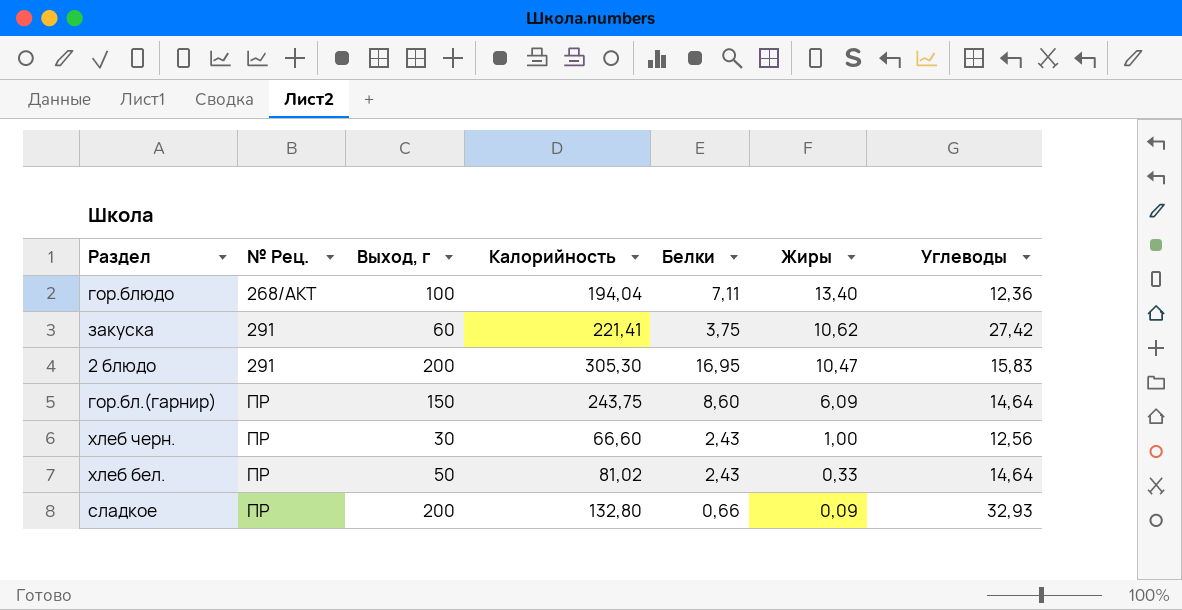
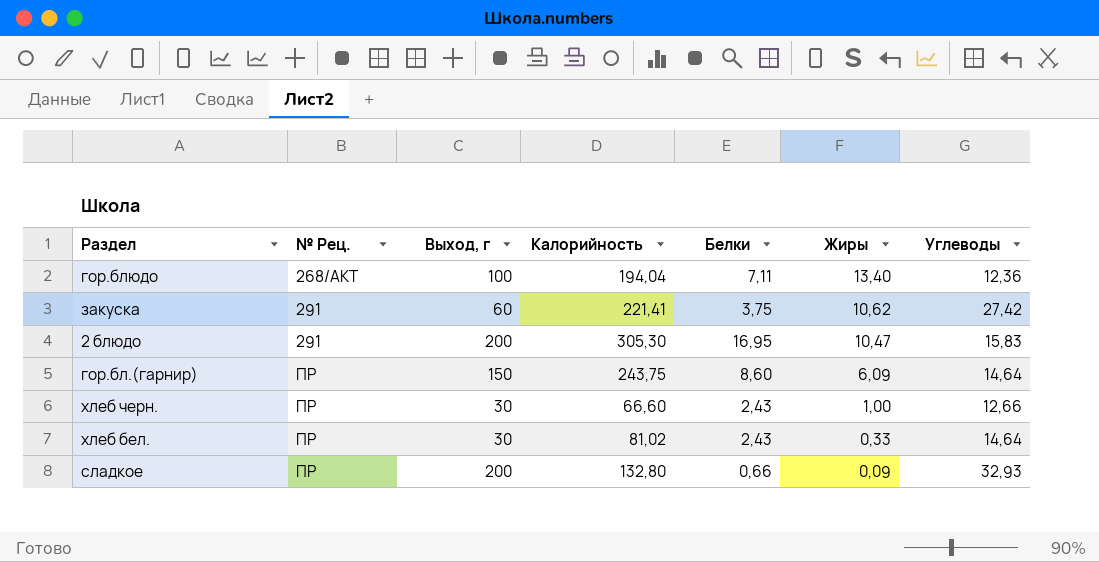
хлеб черн. | Углеводы: 12,56 -> 12,66
хлеб бел. | Выход, г: 50 -> 30

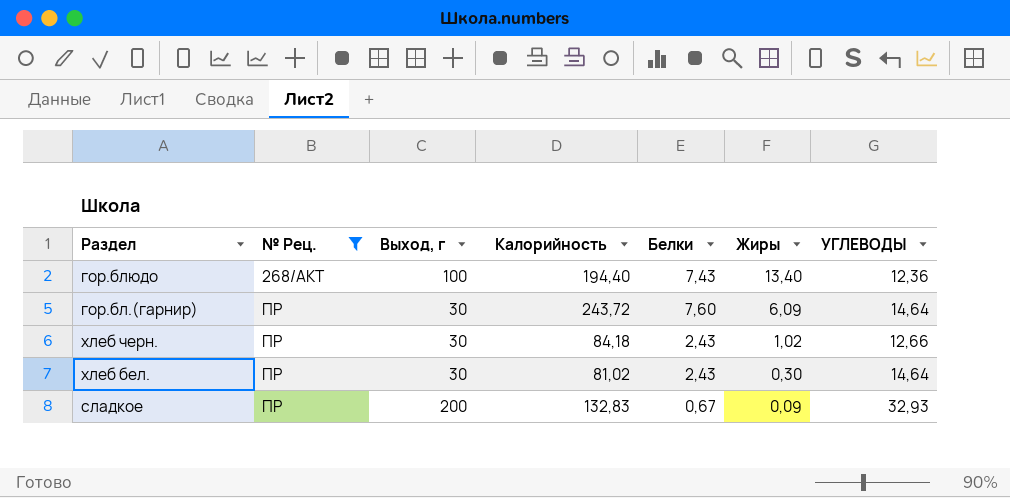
filter: none -> № Рец. != 291
column name: Углеводы -> УГЛЕВОДЫ
гор.блюдо | Калорийность: 194,04 -> 194,40
гор.блюдо | Белки: 7,11 -> 7,43
гор.бл.(гарнир) | Выход, г: 150 -> 30
гор.бл.(гарнир) | Калорийность: 243,75 -> 243,72
гор.бл.(гарнир) | Белки: 8,60 -> 7,60
хлеб черн. | Калорийность: 66,60 -> 84,18
хлеб черн. | Жиры: 1,00 -> 1,02
хлеб бел. | Жиры: 0,33 -> 0,30
сладкое | Калорийность: 132,80 -> 132,83
сладкое | Белки: 0,66 -> 0,67

